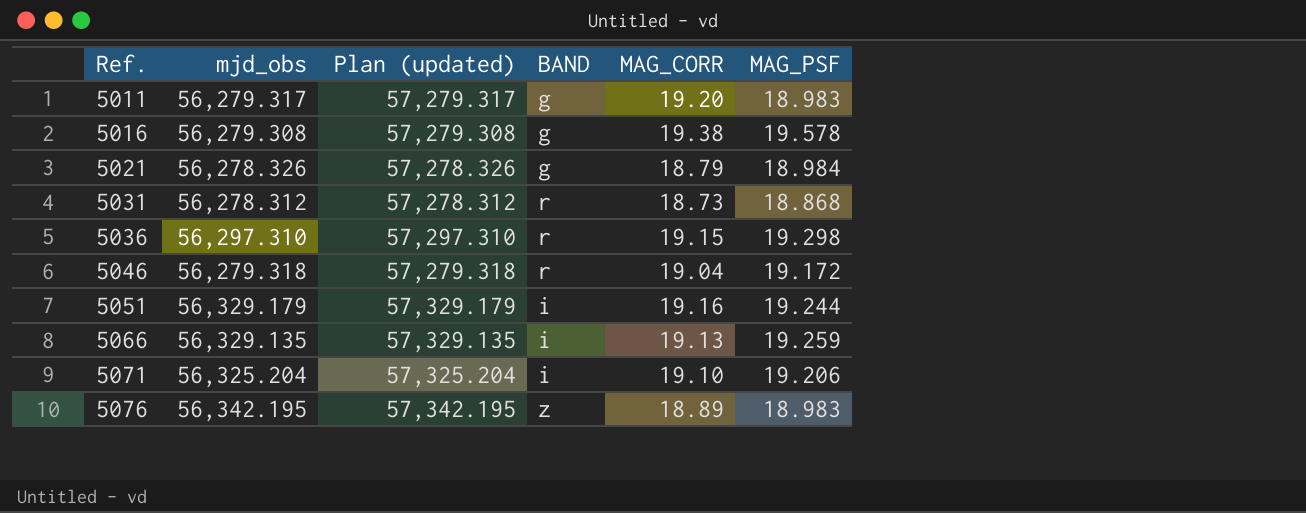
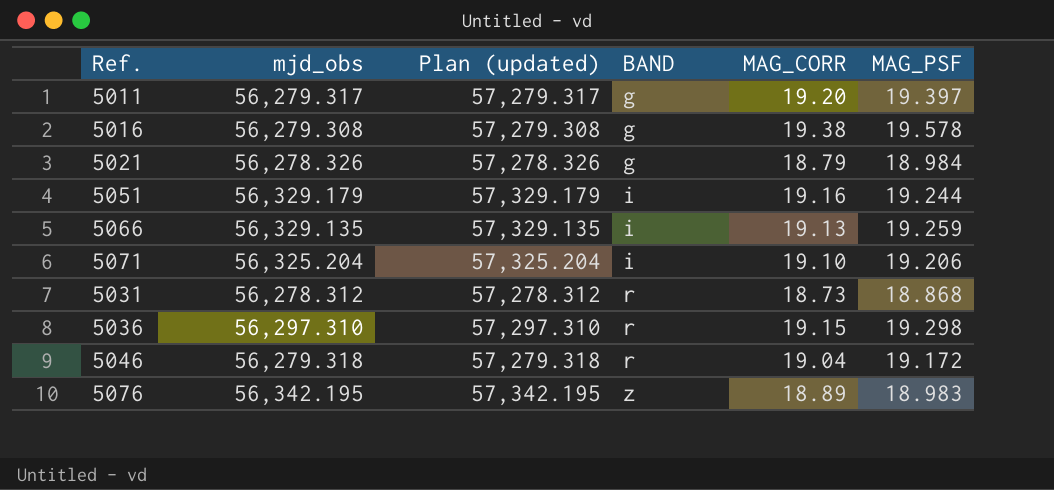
row order: Ref. ascending -> BAND ascending
5011 | MAG_PSF: 18.983 -> 19.397

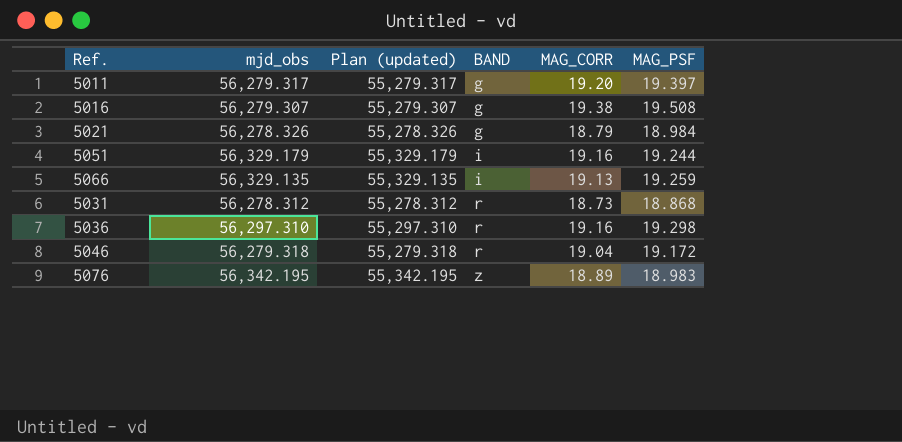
column Plan (updated) | formula: [mjd_obs] + 1000 -> [mjd_obs] - 1000
row 5071: 56,325.204 | 57,325.204 | i | 19.10 | 19.206 -> none
5016 | mjd_obs: 56,279.308 -> 56,279.307
5016 | MAG_PSF: 19.578 -> 19.508
5036 | MAG_CORR: 19.15 -> 19.16

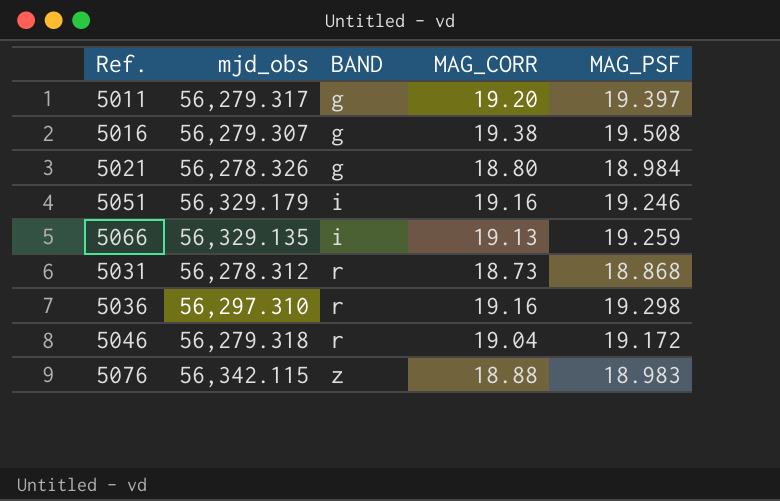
column Plan (updated) | formula: [mjd_obs] - 1000 -> none
5021 | MAG_CORR: 18.79 -> 18.80
5051 | MAG_PSF: 19.244 -> 19.246
5076 | mjd_obs: 56,342.195 -> 56,342.115
5076 | MAG_CORR: 18.89 -> 18.88

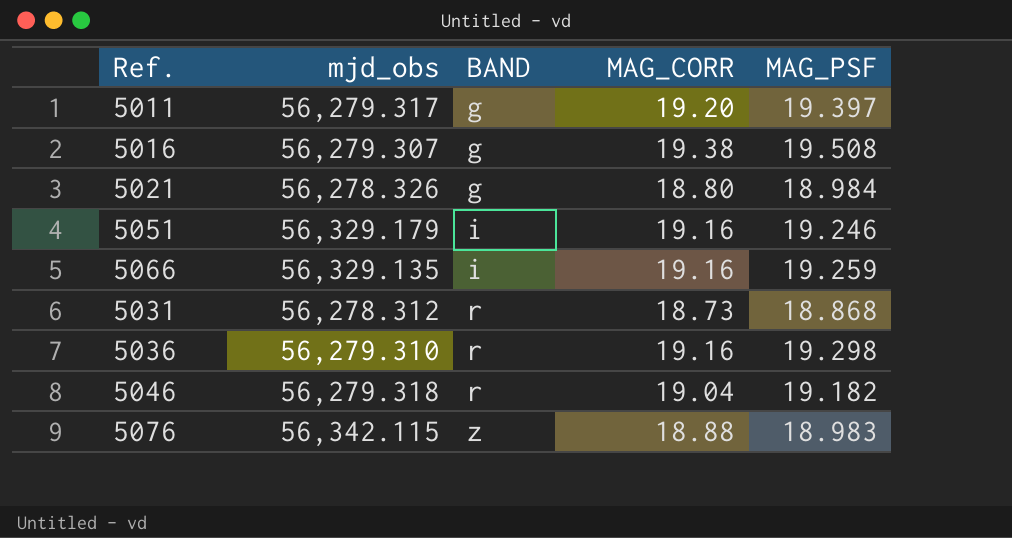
5066 | MAG_CORR: 19.13 -> 19.16
5036 | mjd_obs: 56,297.310 -> 56,279.310
5046 | MAG_PSF: 19.172 -> 19.182

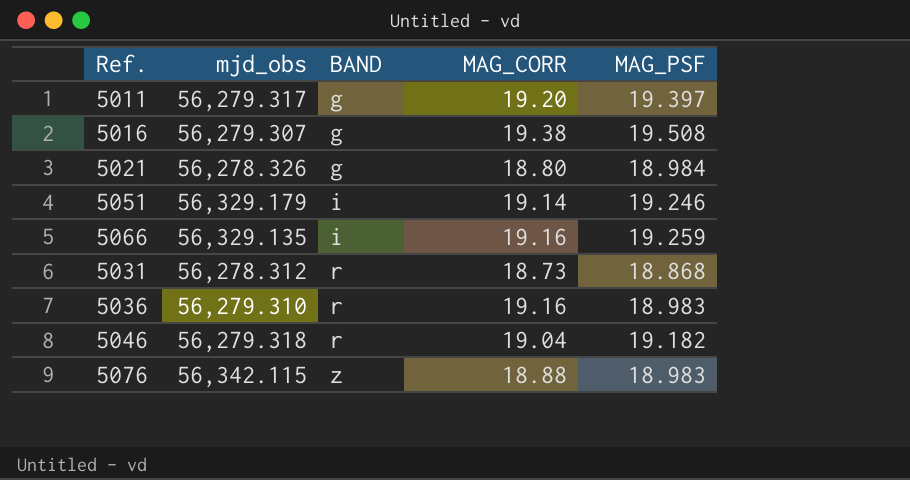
5051 | MAG_CORR: 19.16 -> 19.14
5036 | MAG_PSF: 19.298 -> 18.983

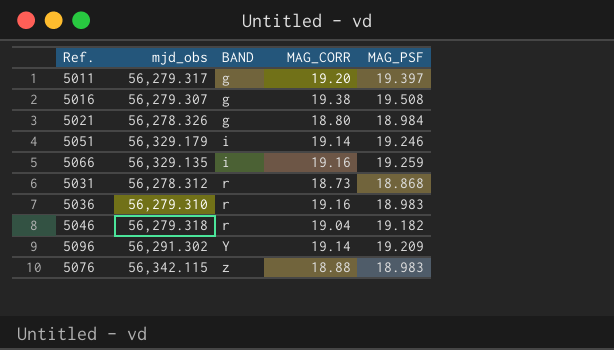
row 5096: none -> 56,291.302 | Y | 19.14 | 19.209

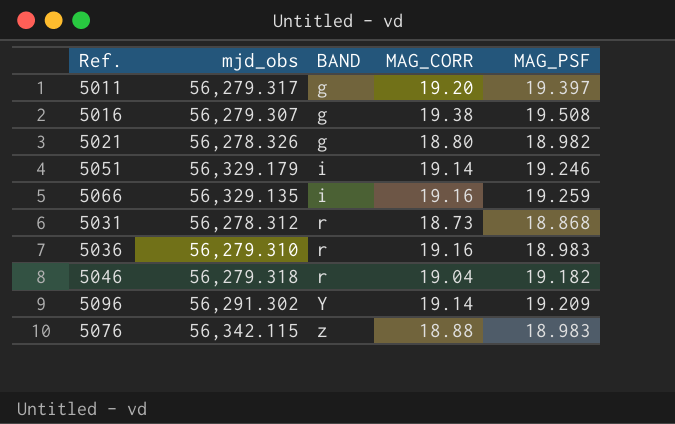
5021 | MAG_PSF: 18.984 -> 18.982

